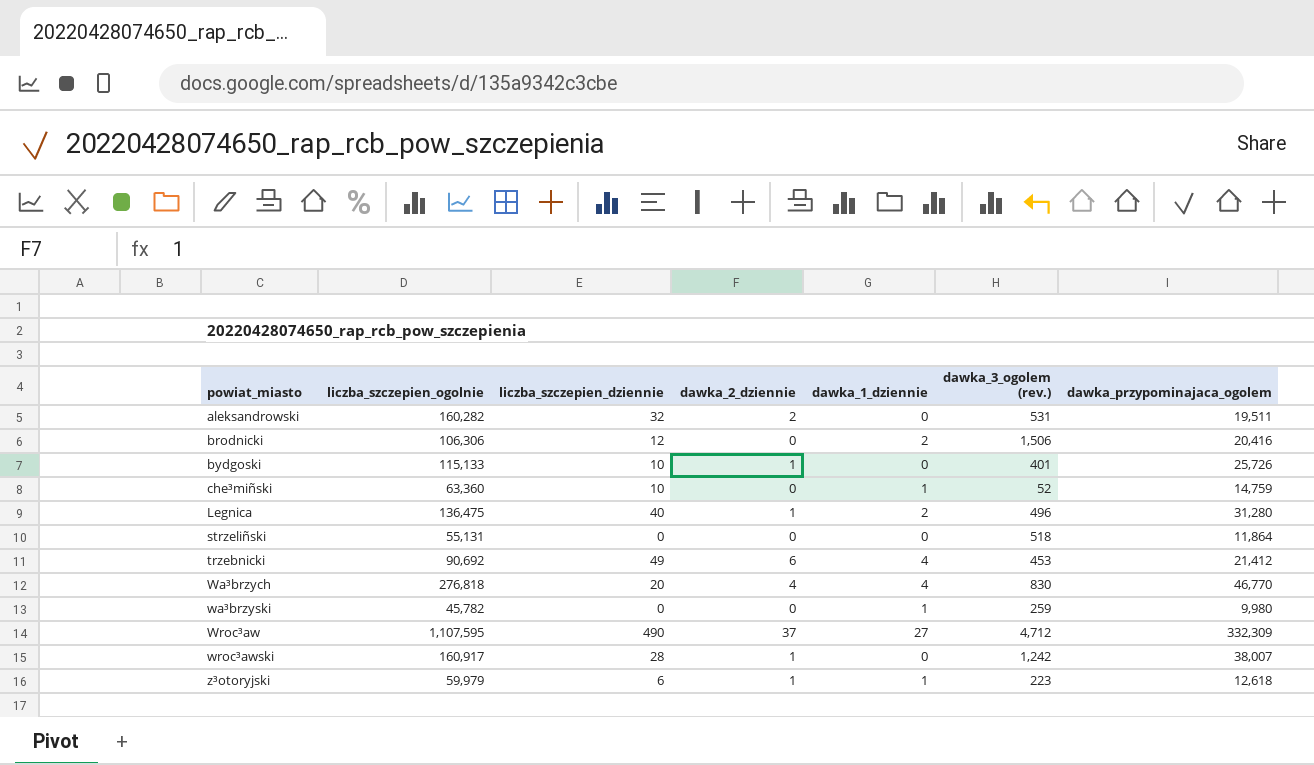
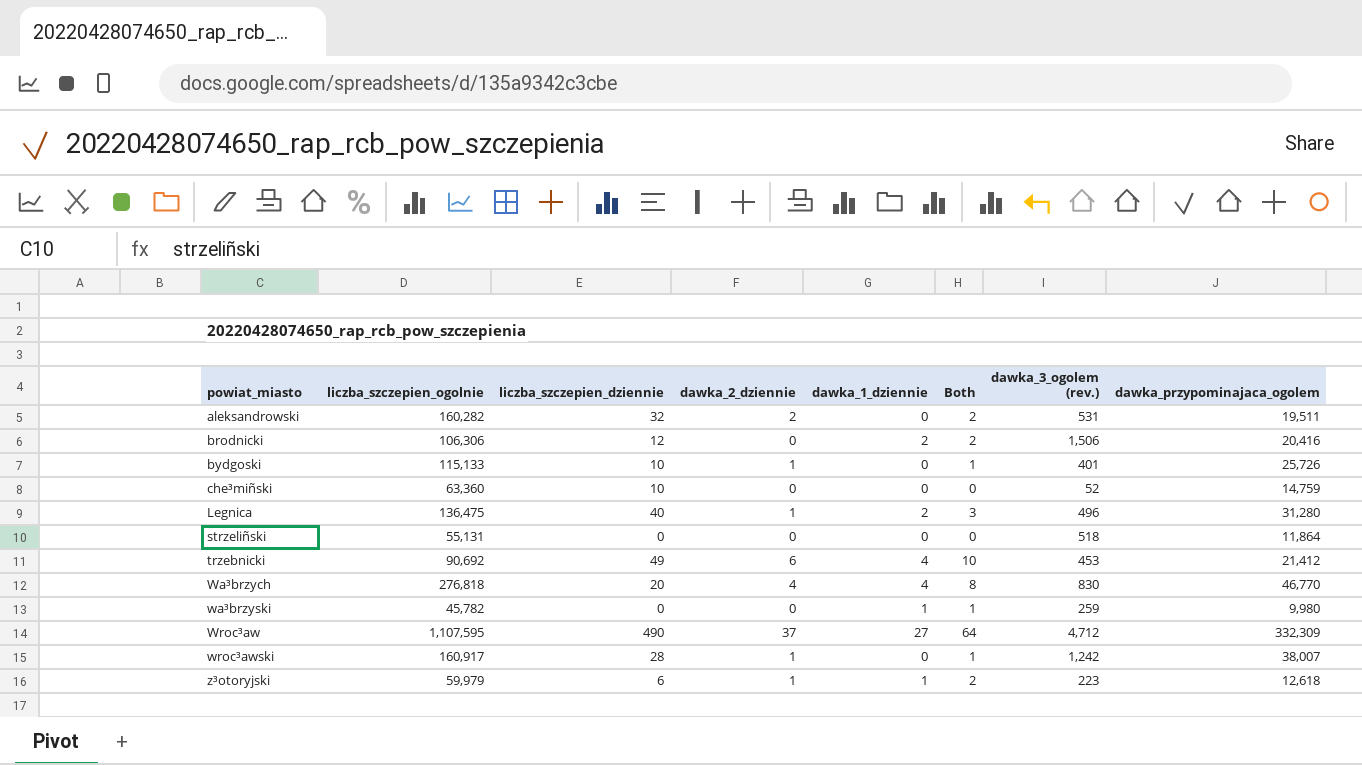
column Both | formula: none -> [dawka_2_dziennie] + [dawka_1_dziennie]
che³miñski | dawka_1_dziennie: 1 -> 0

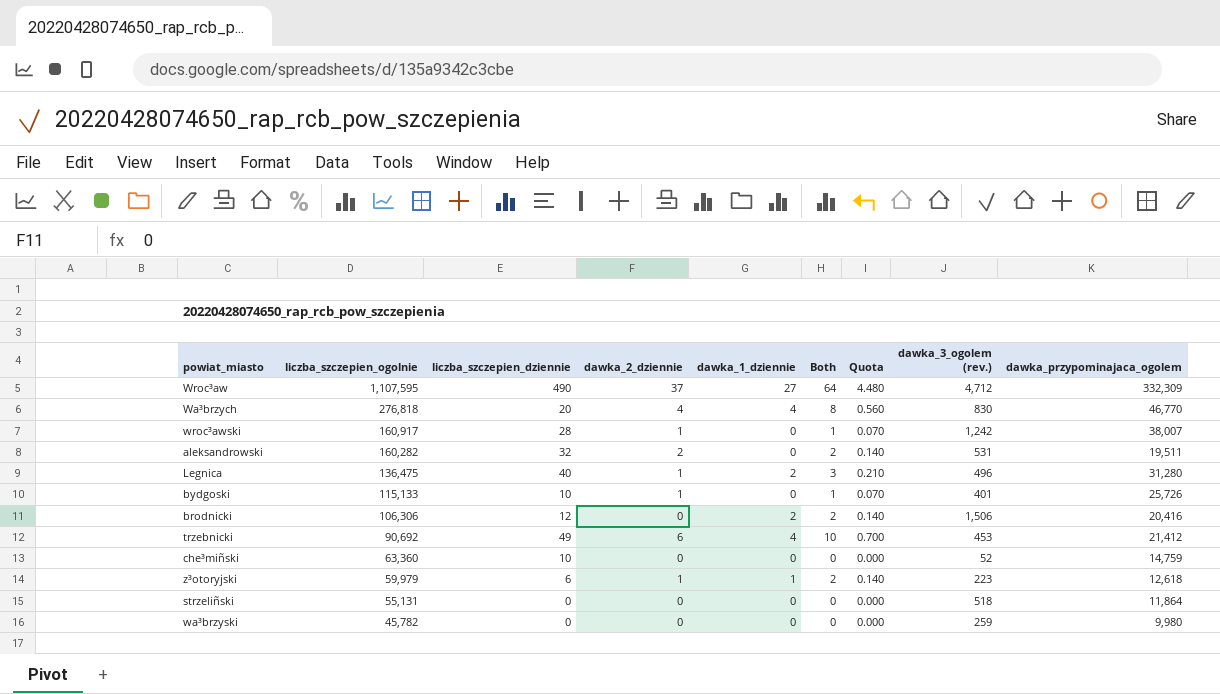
row order: powiat_miasto ascending -> liczba_szczepien_ogolnie descending
column Quota | formula: none -> [Both] * 0.07
wa³brzyski | dawka_1_dziennie: 1 -> 0
wa³brzyski | Both: 1 -> 0

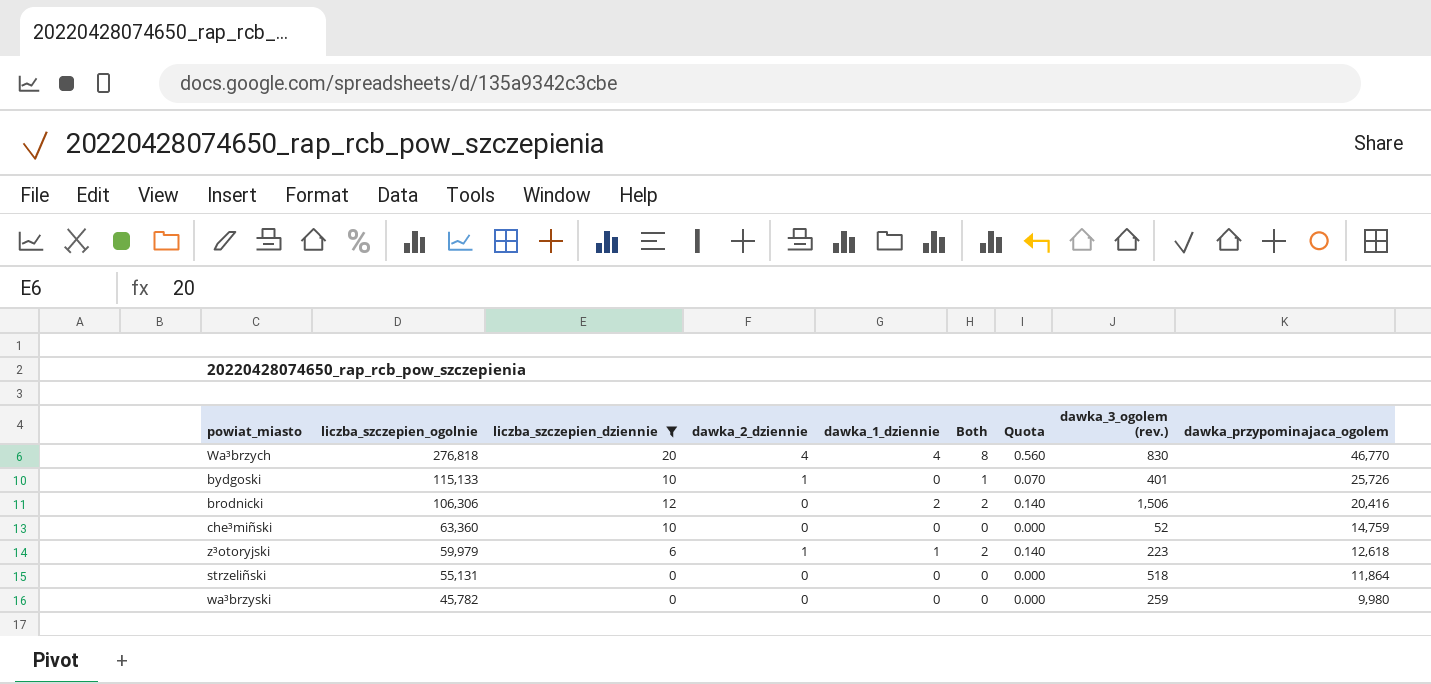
filter: none -> liczba_szczepien_dziennie <= 20

